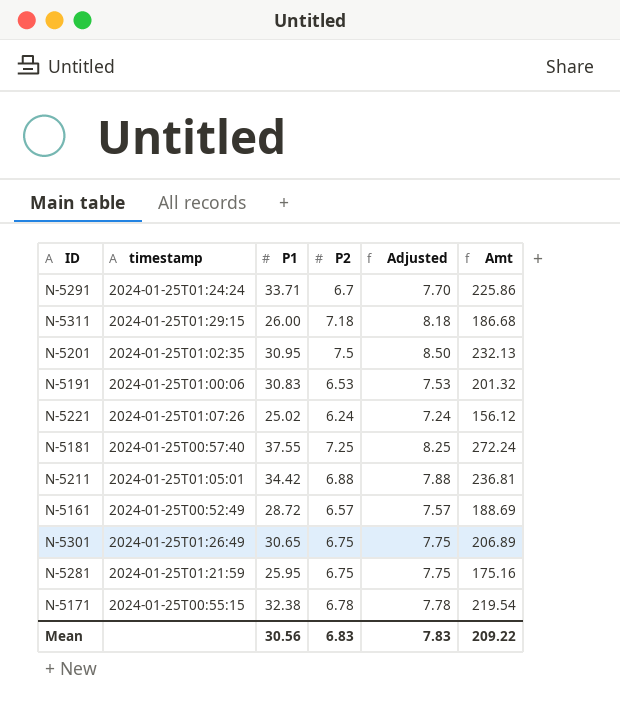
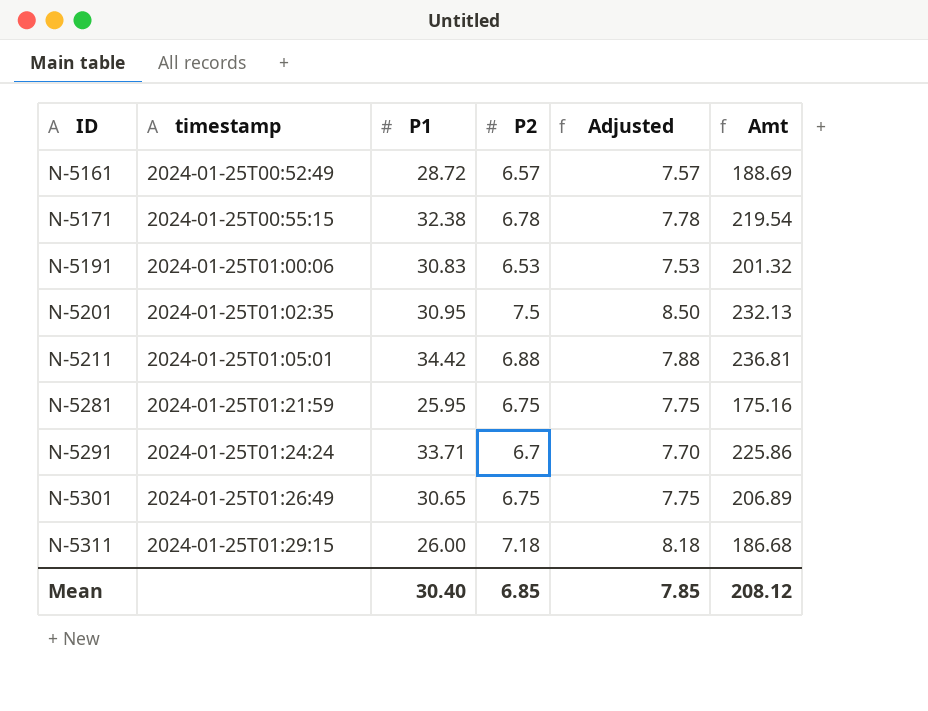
row order: none -> ID ascending
row N-5221: 2024-01-25T01:07:26 | 25.02 | 6.24 | 7.24 | 156.12 -> none
row N-5181: 2024-01-25T00:57:40 | 37.55 | 7.25 | 8.25 | 272.24 -> none
Mean | P1: 30.56 -> 30.40
Mean | P2: 6.83 -> 6.85
Mean | Adjusted: 7.83 -> 7.85
Mean | Amt: 209.22 -> 208.12

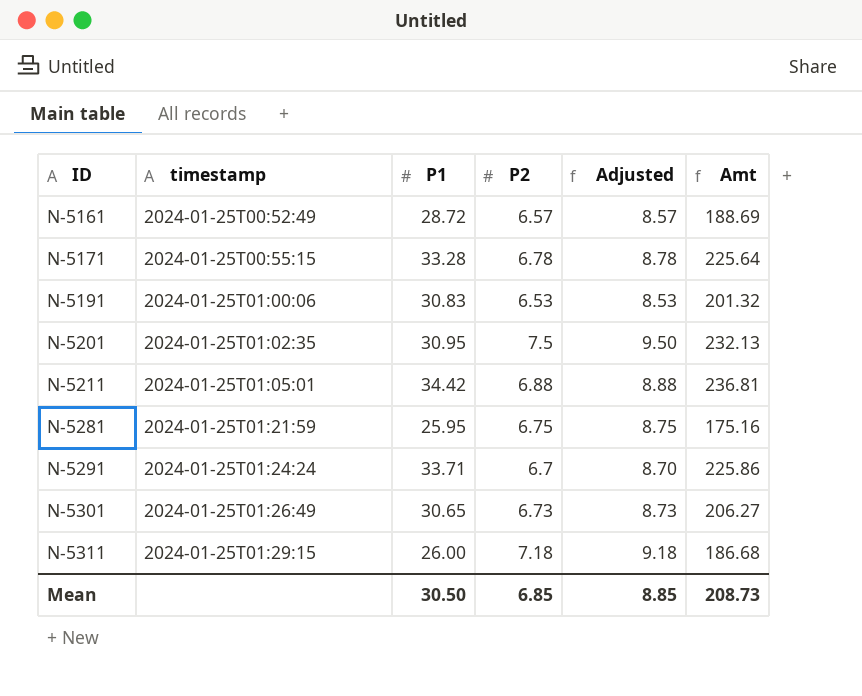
column Adjusted | formula: [P2] + 1 -> [P2] + 2
N-5171 | P1: 32.38 -> 33.28
N-5171 | Amt: 219.54 -> 225.64
N-5301 | P2: 6.75 -> 6.73
N-5301 | Amt: 206.89 -> 206.27
Mean | P1: 30.40 -> 30.50
Mean | Adjusted: 7.85 -> 8.85
Mean | Amt: 208.12 -> 208.73

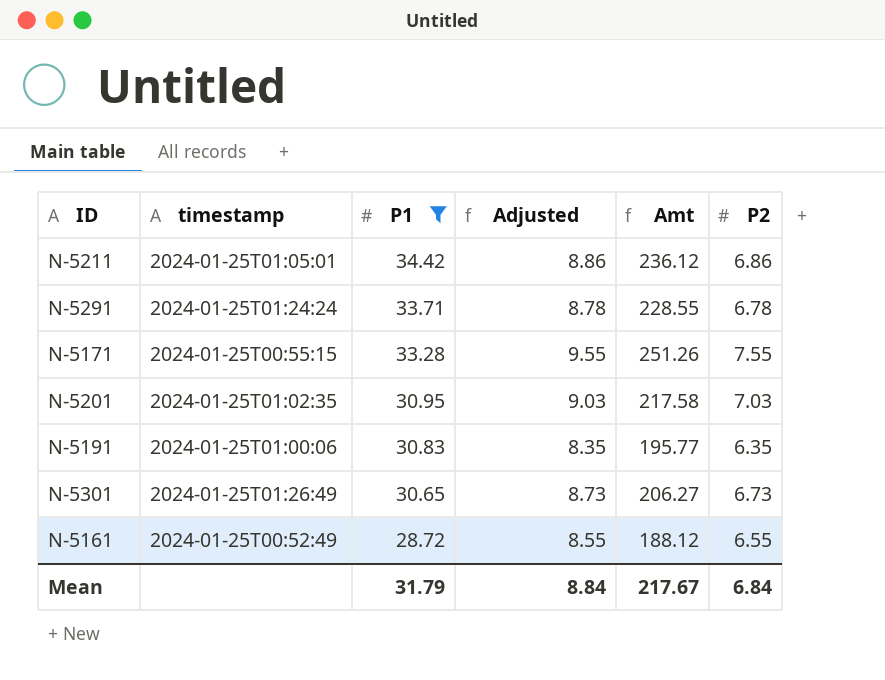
filter: none -> P1 >= 28.72
row order: ID ascending -> P1 descending
column P2 | position: 4 -> 6
N-5211 | Adjusted: 8.88 -> 8.86
N-5211 | Amt: 236.81 -> 236.12
N-5211 | P2: 6.88 -> 6.86
N-5291 | Adjusted: 8.70 -> 8.78
N-5291 | Amt: 225.86 -> 228.55
N-5291 | P2: 6.7 -> 6.78
N-5171 | Adjusted: 8.78 -> 9.55
N-5171 | Amt: 225.64 -> 251.26
N-5171 | P2: 6.78 -> 7.55
N-5201 | Adjusted: 9.50 -> 9.03
N-5201 | Amt: 232.13 -> 217.58
N-5201 | P2: 7.5 -> 7.03
N-5191 | Adjusted: 8.53 -> 8.35
N-5191 | Amt: 201.32 -> 195.77
N-5191 | P2: 6.53 -> 6.35
N-5161 | Adjusted: 8.57 -> 8.55
N-5161 | Amt: 188.69 -> 188.12
N-5161 | P2: 6.57 -> 6.55
Mean | P1: 30.50 -> 31.79
Mean | Adjusted: 8.85 -> 8.84
Mean | Amt: 208.73 -> 217.67
Mean | P2: 6.85 -> 6.84

